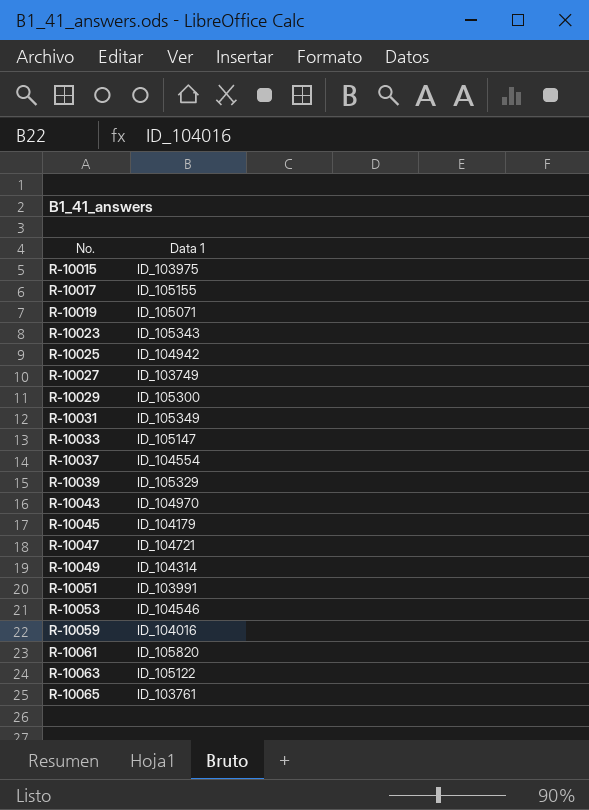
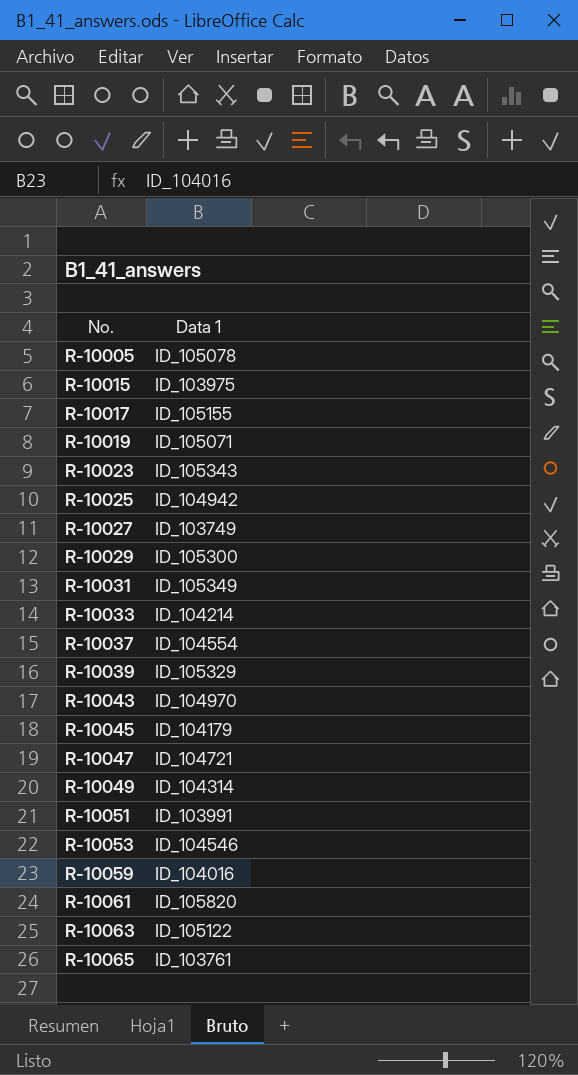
row R-10005: none -> ID_105078
R-10033 | Data 1: ID_105147 -> ID_104214

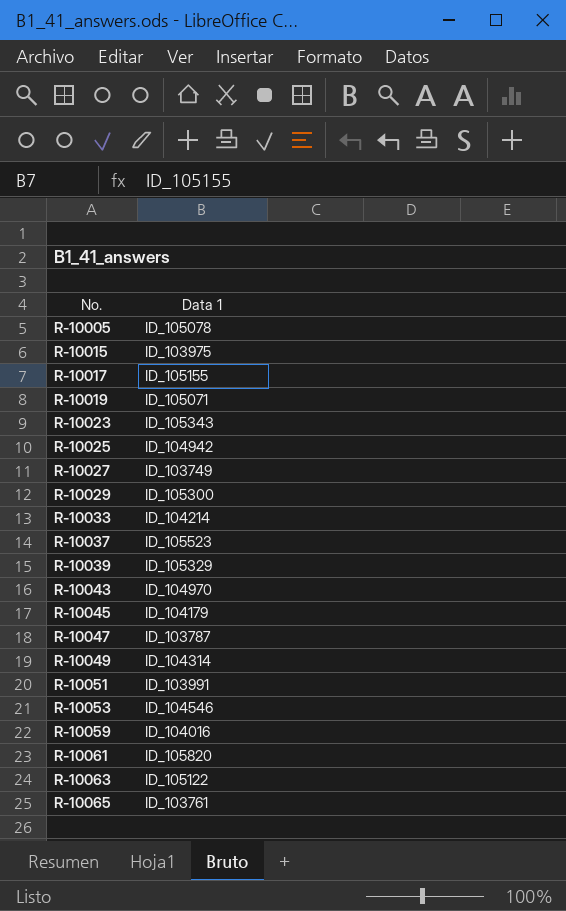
row R-10031: ID_105349 -> none
R-10037 | Data 1: ID_104554 -> ID_105523
R-10047 | Data 1: ID_104721 -> ID_103787

